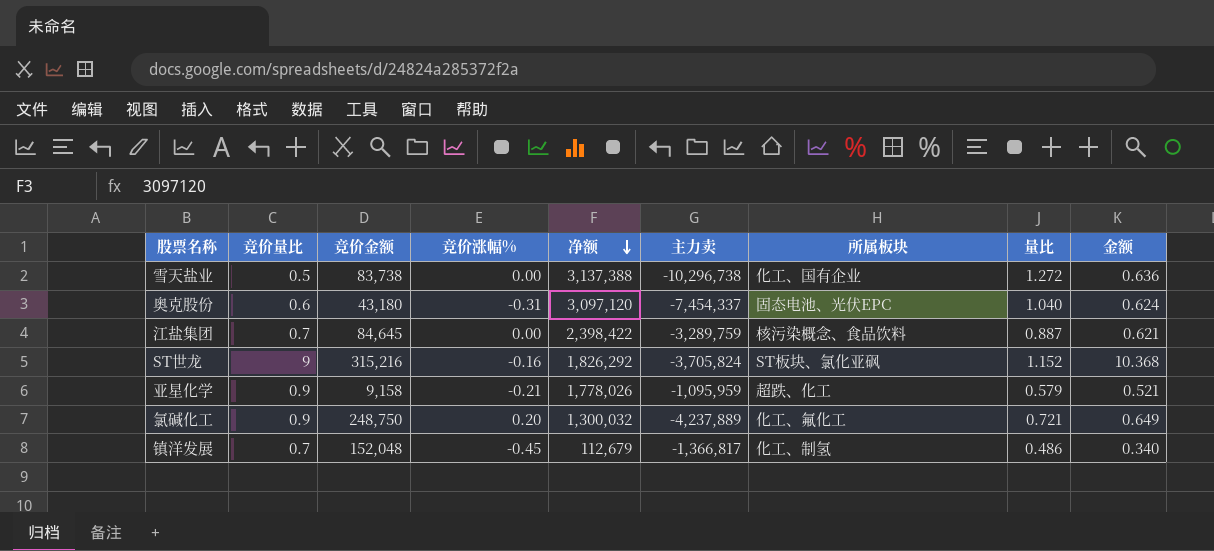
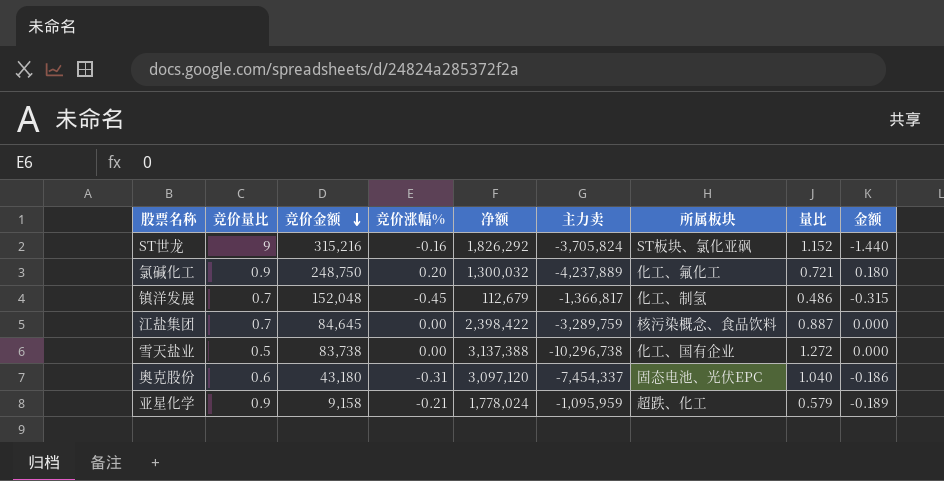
row order: 净额 descending -> 竞价金额 descending
column 金额 | formula: [竞价量比] * [量比] -> [竞价量比] * [竞价涨幅%]
亚星化学 | 净额: 1,778,026 -> 1,778,024

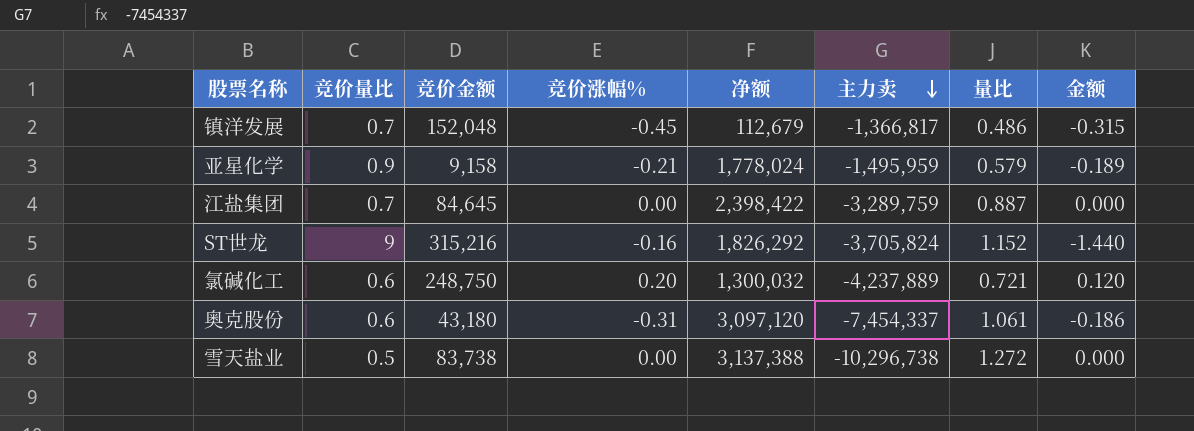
row order: 竞价金额 descending -> 主力卖 descending
column 所属板块 | position: 7 -> none
亚星化学 | 主力卖: -1,095,959 -> -1,495,959
氯碱化工 | 竞价量比: 0.9 -> 0.6
氯碱化工 | 金额: 0.180 -> 0.120
奥克股份 | 量比: 1.040 -> 1.061

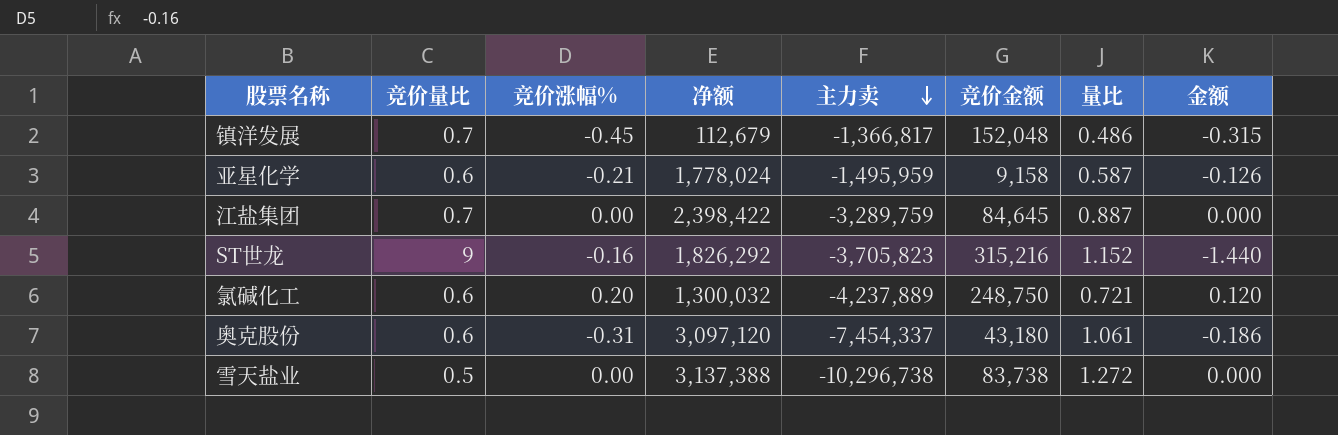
column 竞价金额 | position: 3 -> 6
亚星化学 | 竞价量比: 0.9 -> 0.6
亚星化学 | 量比: 0.579 -> 0.587
亚星化学 | 金额: -0.189 -> -0.126
ST世龙 | 主力卖: -3,705,824 -> -3,705,823

